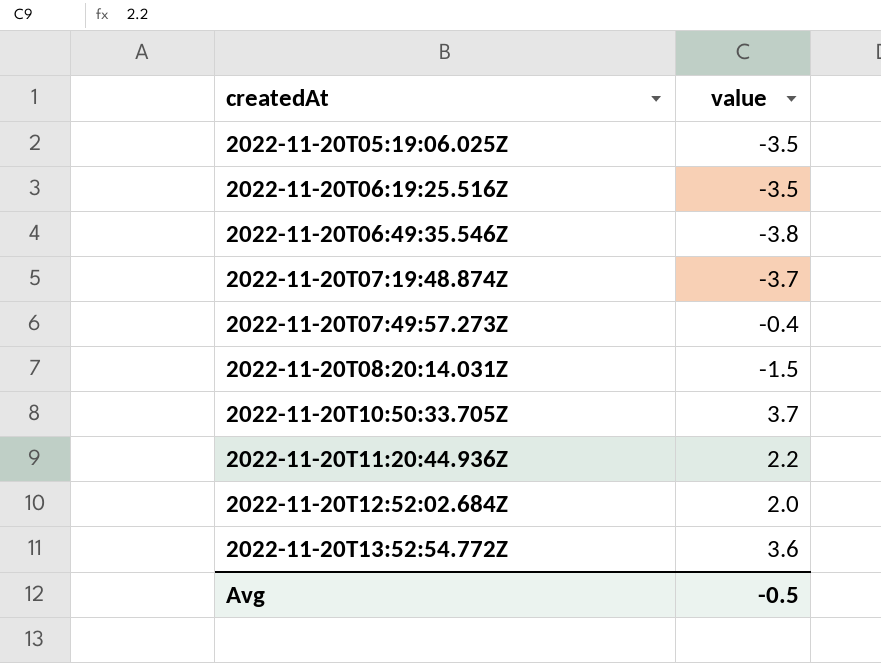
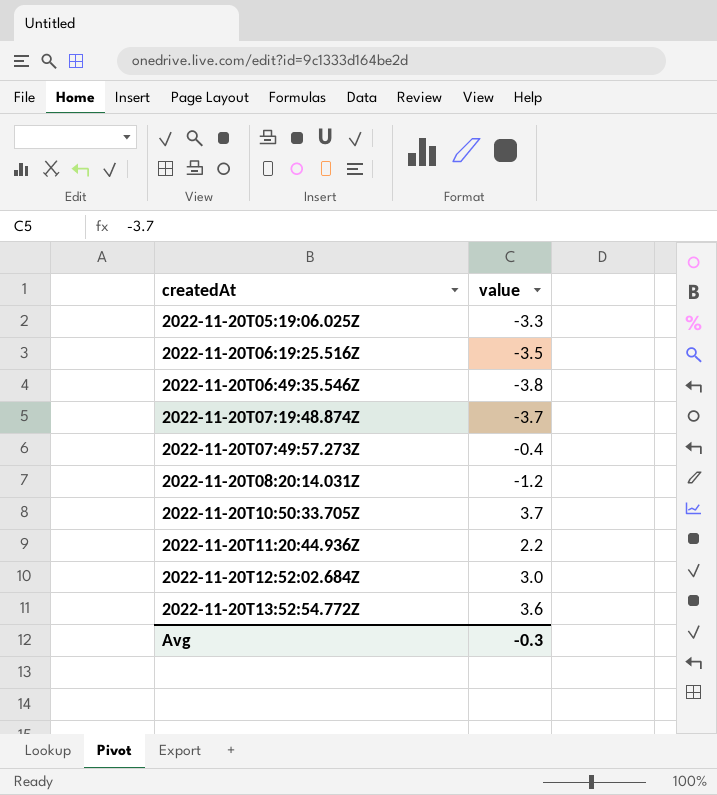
2022-11-20T05:19:06.025Z | value: -3.5 -> -3.3
2022-11-20T08:20:14.031Z | value: -1.5 -> -1.2
2022-11-20T12:52:02.684Z | value: 2.0 -> 3.0
Avg | value: -0.5 -> -0.3

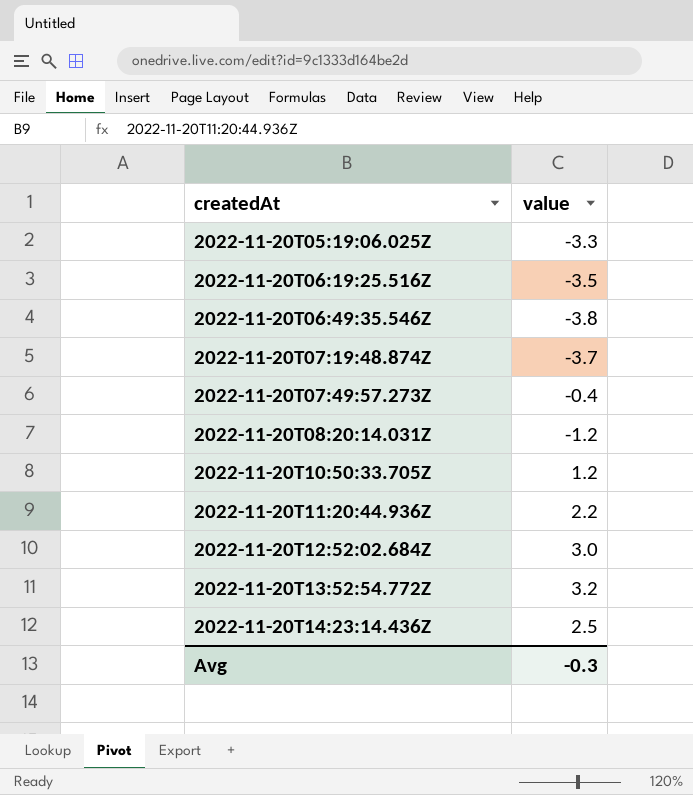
2022-11-20T10:50:33.705Z | value: 3.7 -> 1.2
2022-11-20T13:52:54.772Z | value: 3.6 -> 3.2
row 2022-11-20T14:23:14.436Z: none -> 2.5

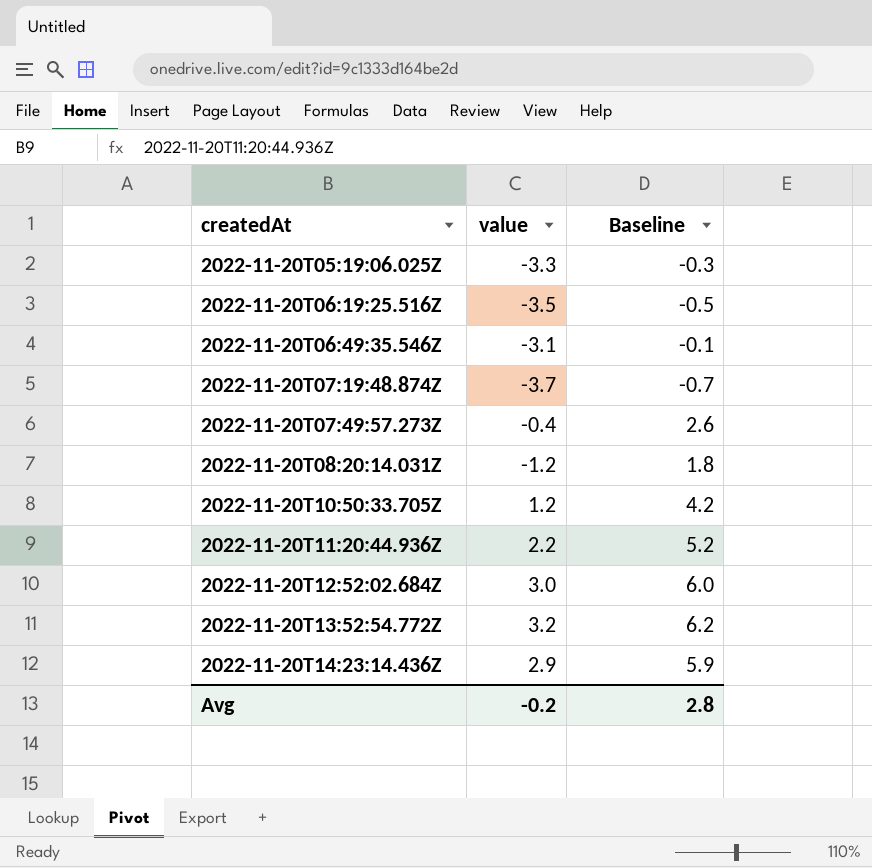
column Baseline | formula: none -> [value] + 3
2022-11-20T06:49:35.546Z | value: -3.8 -> -3.1
2022-11-20T14:23:14.436Z | value: 2.5 -> 2.9
Avg | value: -0.3 -> -0.2

